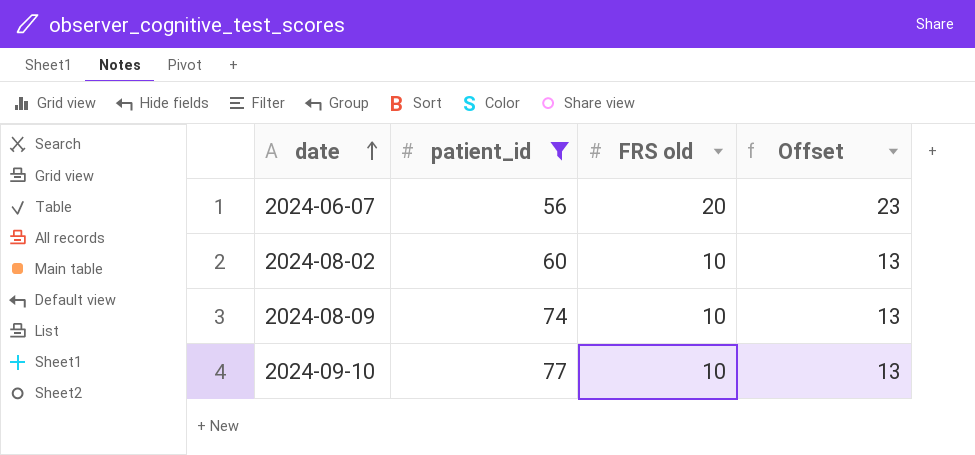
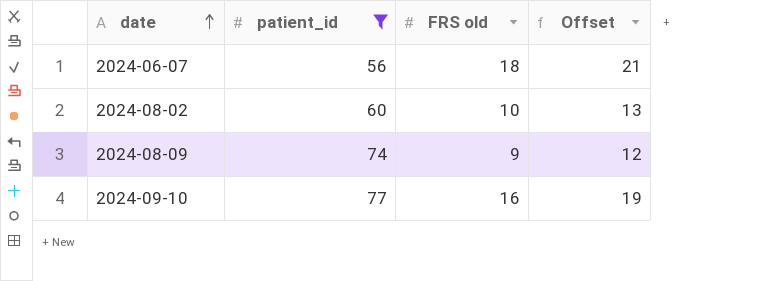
2024-06-07 | FRS old: 20 -> 18
2024-06-07 | Offset: 23 -> 21
2024-08-09 | FRS old: 10 -> 9
2024-08-09 | Offset: 13 -> 12
2024-09-10 | FRS old: 10 -> 16
2024-09-10 | Offset: 13 -> 19

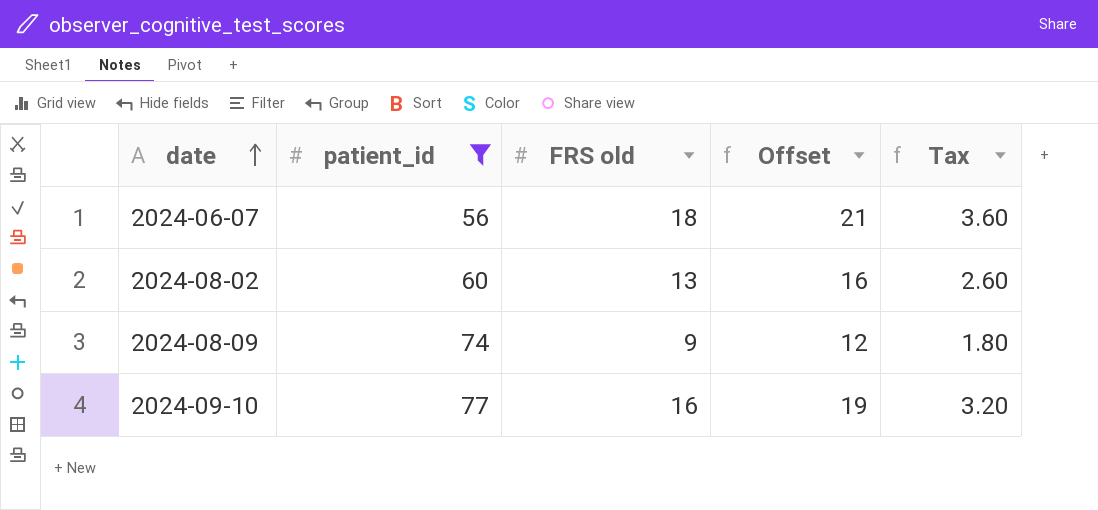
column Tax | formula: none -> [FRS old] * 0.2
2024-08-02 | FRS old: 10 -> 13
2024-08-02 | Offset: 13 -> 16

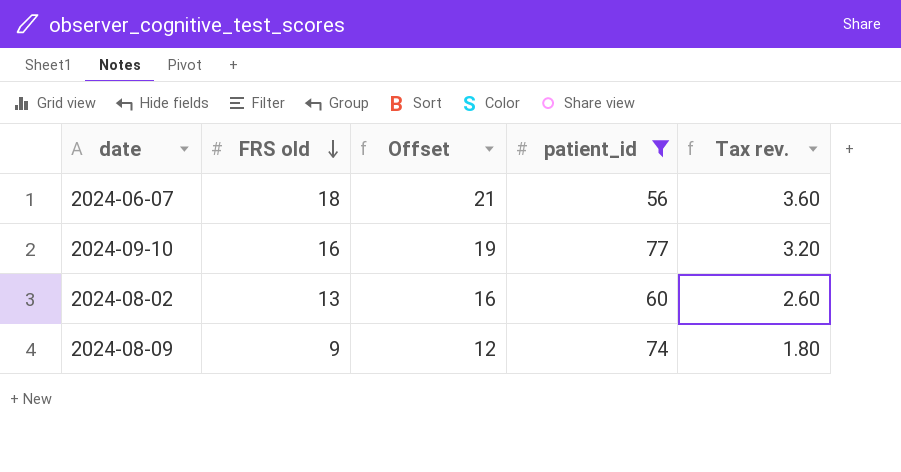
row order: date ascending -> FRS old descending
column patient_id | position: 2 -> 4
column name: Tax -> Tax rev.

